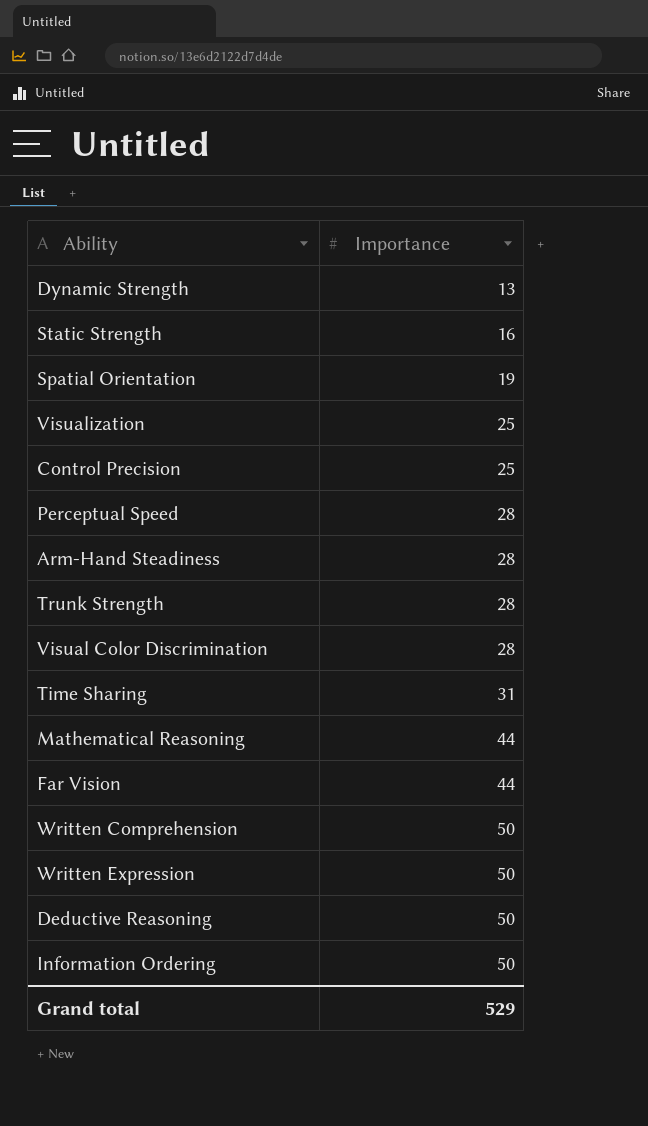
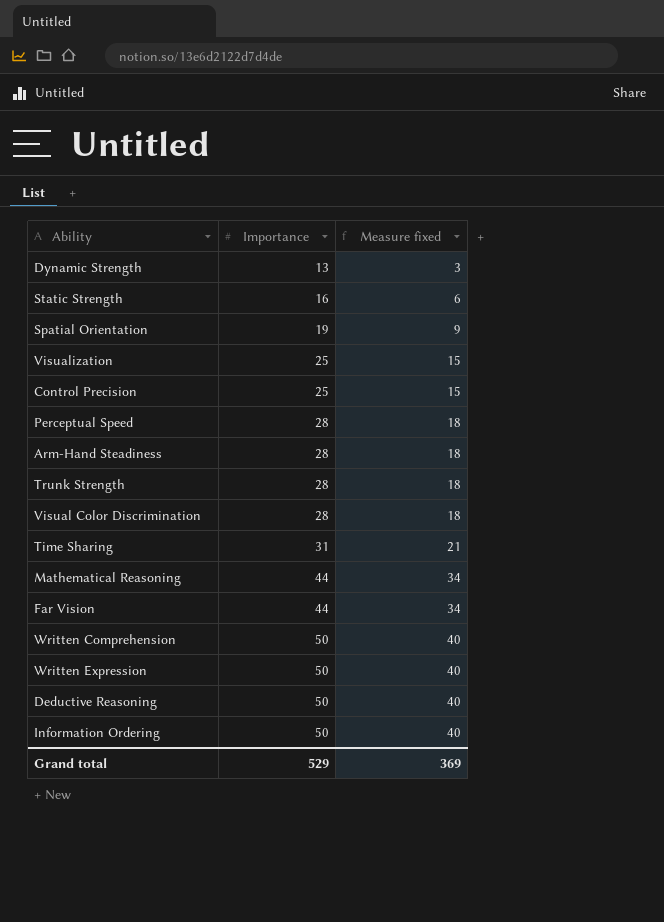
column Measure fixed | formula: none -> [Importance] - 10

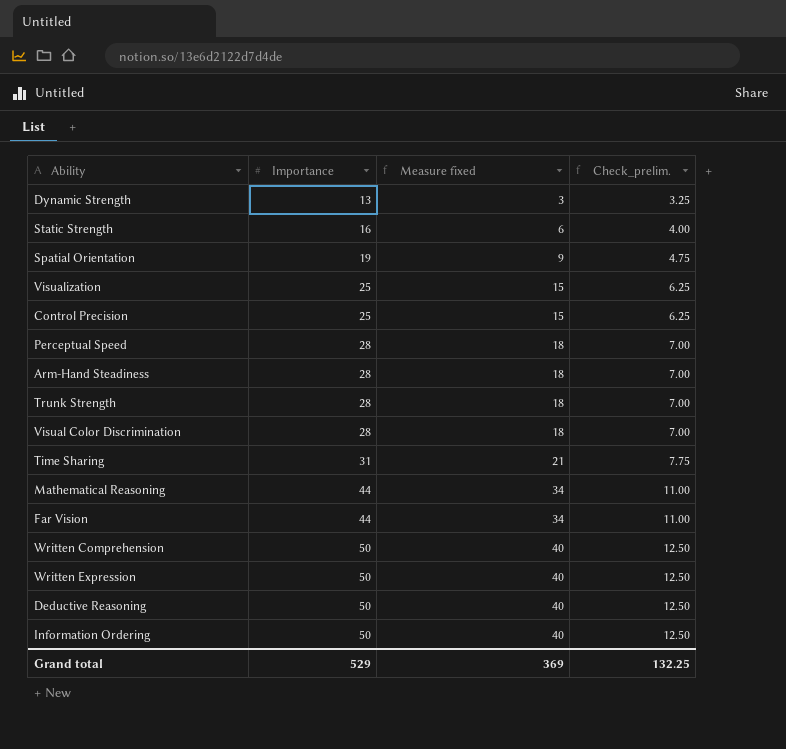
column Check_prelim. | formula: none -> [Importance] * 0.25

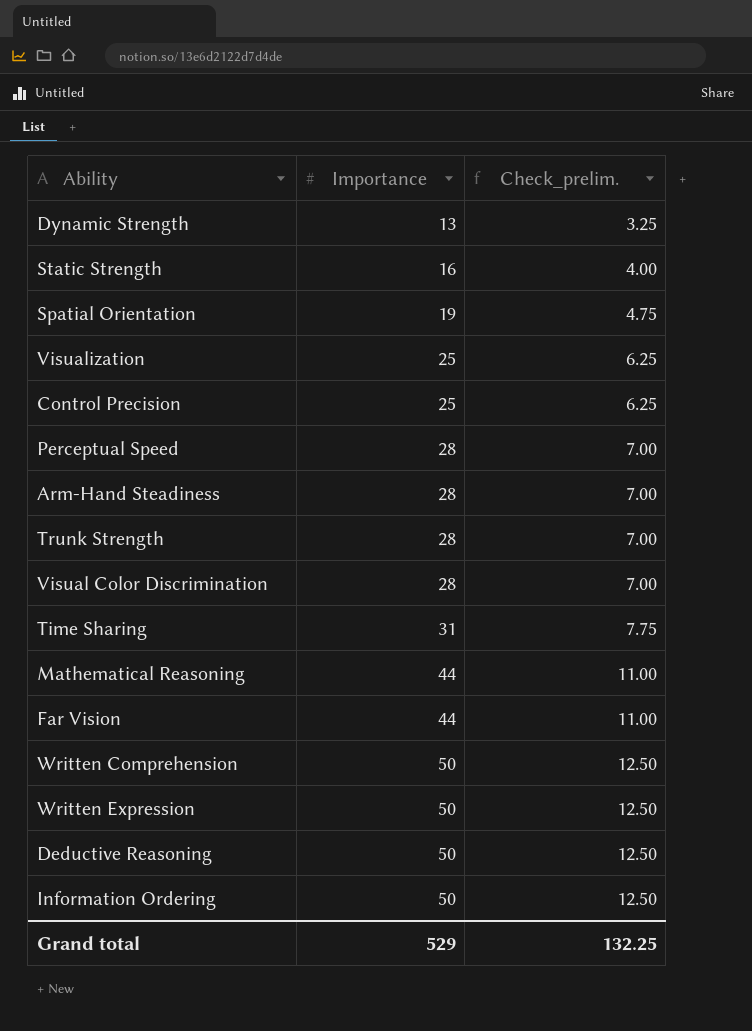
column Measure fixed | formula: [Importance] - 10 -> none

